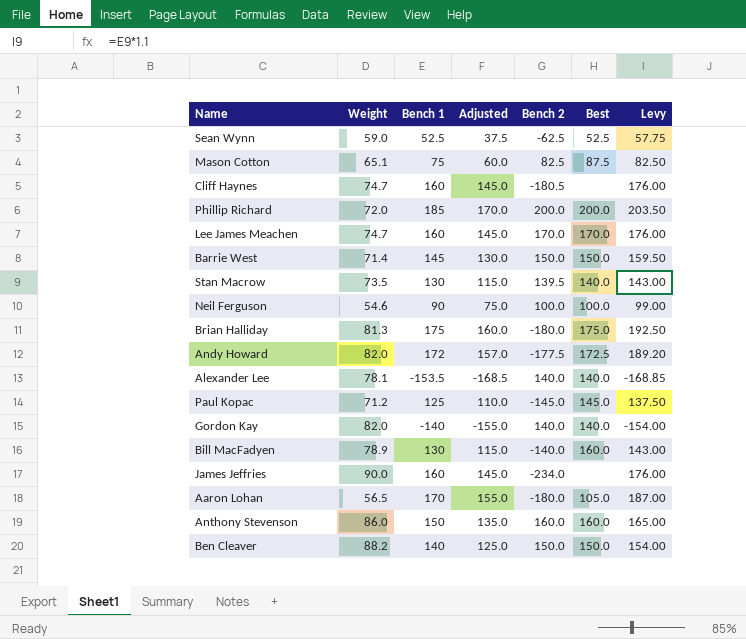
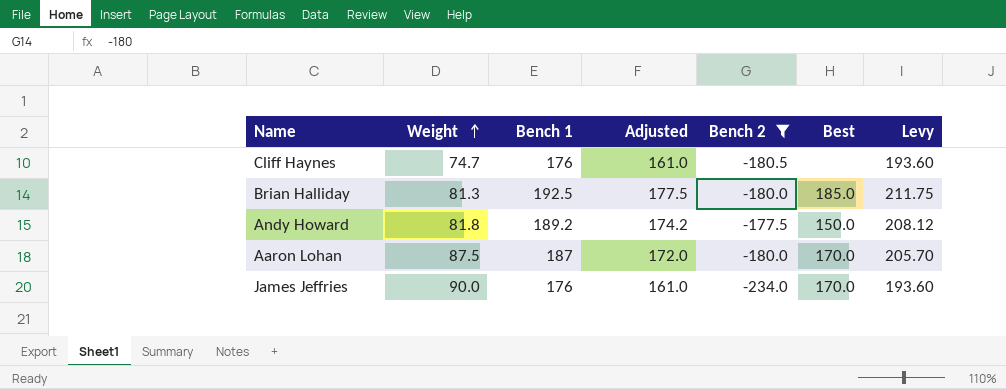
filter: none -> Bench 2 <= -177.5
row order: none -> Weight ascending
Cliff Haynes | Bench 1: 160 -> 176
Cliff Haynes | Adjusted: 145.0 -> 161.0
Cliff Haynes | Levy: 176.00 -> 193.60
Brian Halliday | Bench 1: 175 -> 192.5
Brian Halliday | Adjusted: 160.0 -> 177.5
Brian Halliday | Best: 175.0 -> 185.0
Brian Halliday | Levy: 192.50 -> 211.75
Andy Howard | Weight: 82.0 -> 81.8
Andy Howard | Bench 1: 172 -> 189.2
Andy Howard | Adjusted: 157.0 -> 174.2
Andy Howard | Best: 172.5 -> 150.0
Andy Howard | Levy: 189.20 -> 208.12
Aaron Lohan | Weight: 56.5 -> 87.5
Aaron Lohan | Bench 1: 170 -> 187
Aaron Lohan | Adjusted: 155.0 -> 172.0
Aaron Lohan | Best: 105.0 -> 170.0
Aaron Lohan | Levy: 187.00 -> 205.70
James Jeffries | Bench 1: 160 -> 176
James Jeffries | Adjusted: 145.0 -> 161.0
James Jeffries | Best: none -> 170.0
James Jeffries | Levy: 176.00 -> 193.60

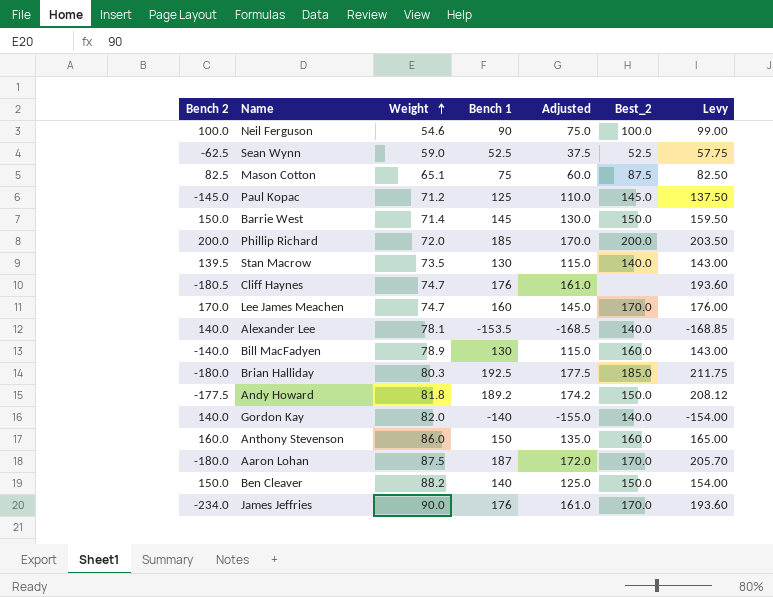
filter: Bench 2 <= -177.5 -> none
column Bench 2 | position: 5 -> 1
column name: Best -> Best_2
Brian Halliday | Weight: 81.3 -> 80.3

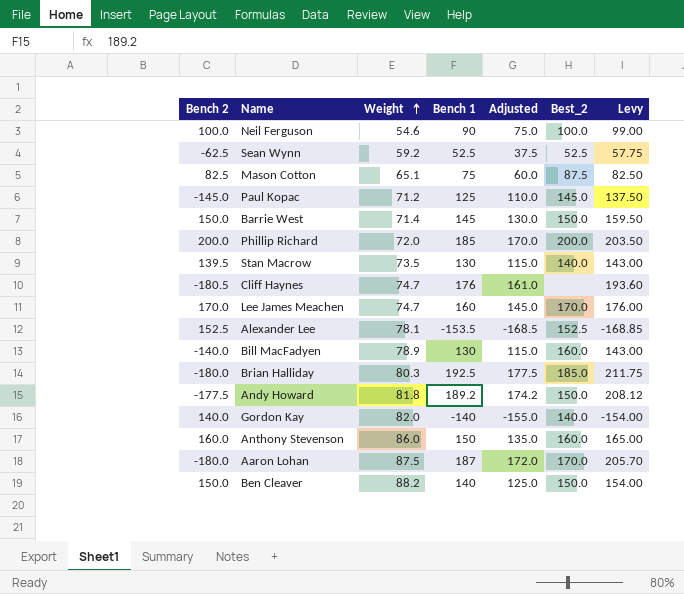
row James Jeffries: -234.0 | 90.0 | 176 | 161.0 | 170.0 | 193.60 -> none
Sean Wynn | Weight: 59.0 -> 59.2
Alexander Lee | Bench 2: 140.0 -> 152.5
Alexander Lee | Best_2: 140.0 -> 152.5

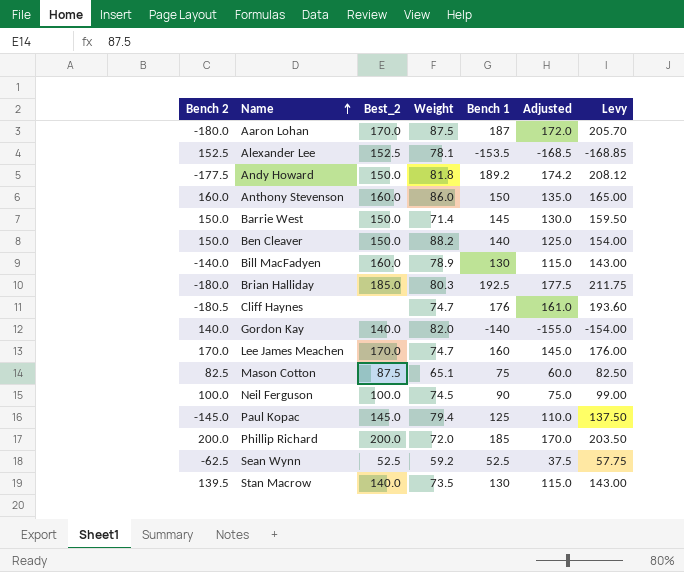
row order: Weight ascending -> Name ascending
column Best_2 | position: 6 -> 3
Neil Ferguson | Weight: 54.6 -> 74.5
Paul Kopac | Weight: 71.2 -> 79.4

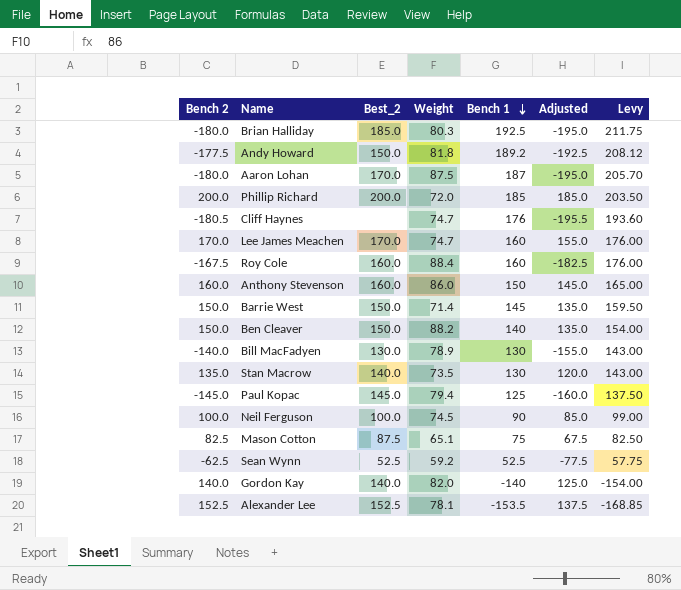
row order: Name ascending -> Bench 1 descending
column Adjusted | formula: [Bench 1] - 15 -> [Bench 2] - 15
row Roy Cole: none -> -167.5 | 160.0 | 88.4 | 160 | -182.5 | 176.00
Bill MacFadyen | Best_2: 160.0 -> 130.0
Stan Macrow | Bench 2: 139.5 -> 135.0

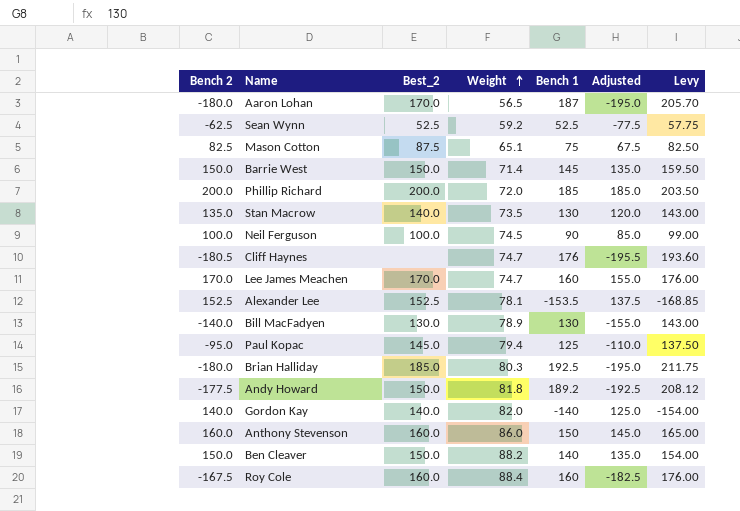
row order: Bench 1 descending -> Weight ascending
Aaron Lohan | Weight: 87.5 -> 56.5
Paul Kopac | Bench 2: -145.0 -> -95.0
Paul Kopac | Adjusted: -160.0 -> -110.0

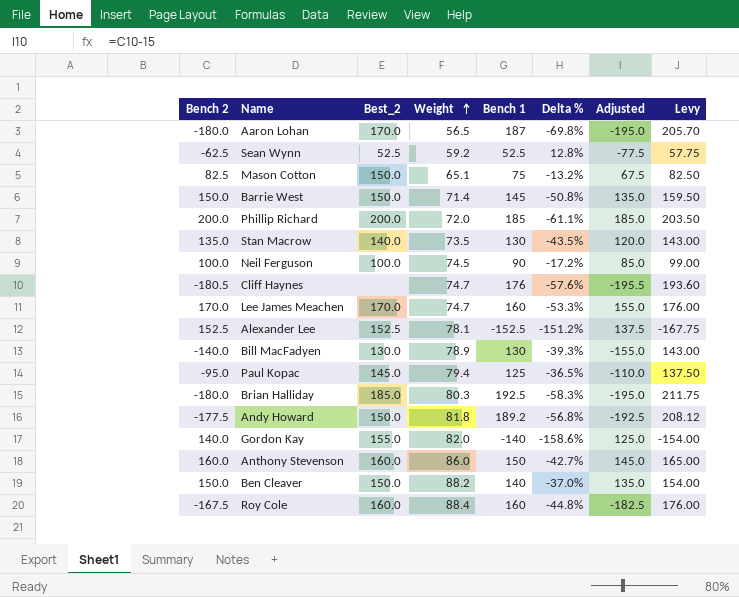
column Delta % | formula: none -> ([Weight] - [Bench 1]) / [Bench 1]
Mason Cotton | Best_2: 87.5 -> 150.0
Alexander Lee | Bench 1: -153.5 -> -152.5
Alexander Lee | Levy: -168.85 -> -167.75
Gordon Kay | Best_2: 140.0 -> 155.0

